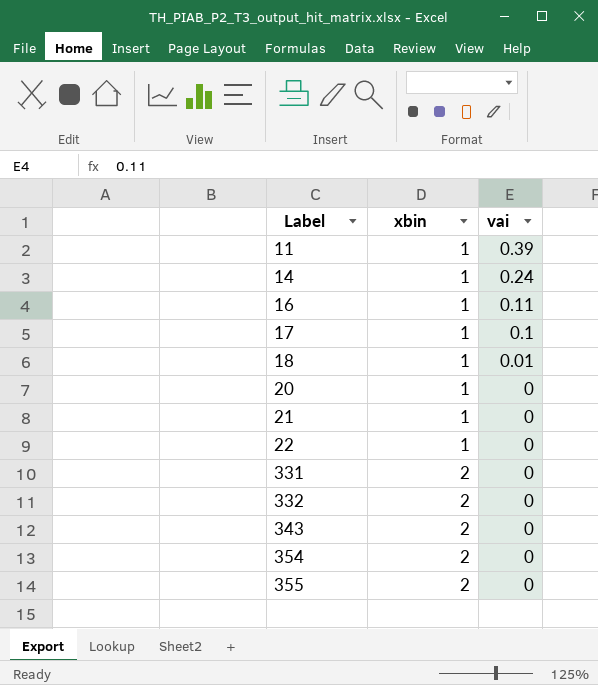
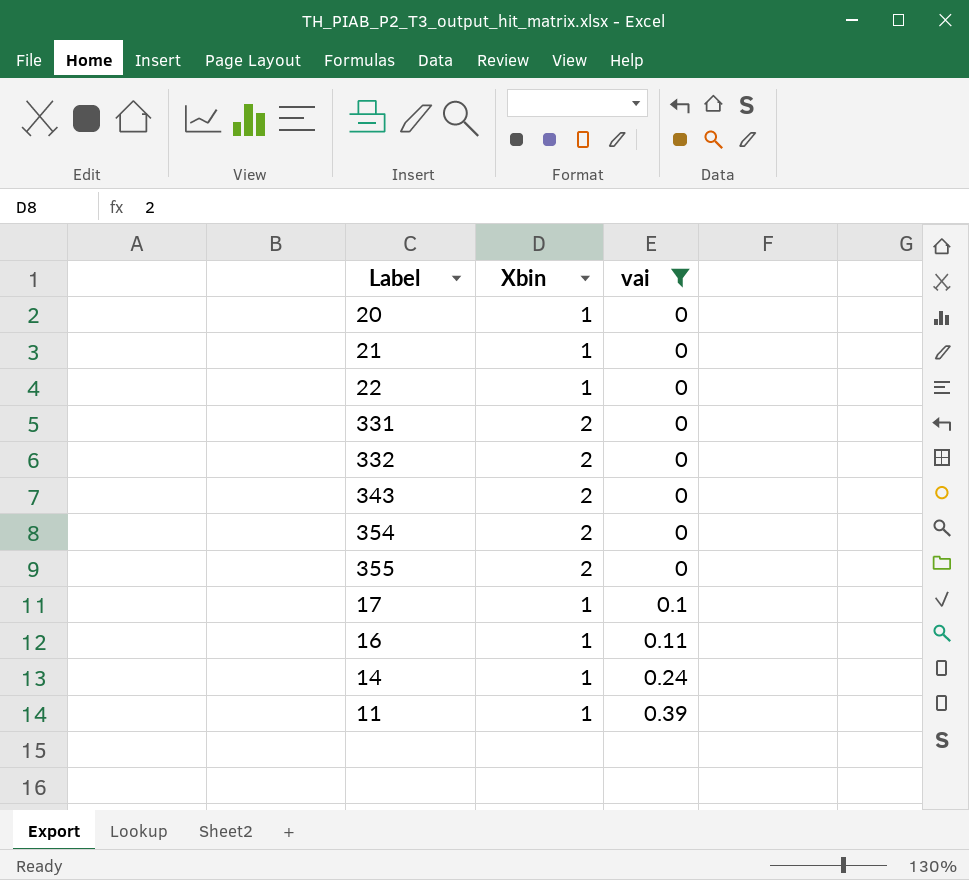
filter: none -> vai != 0.01
row order: Label ascending -> vai ascending
column name: xbin -> Xbin

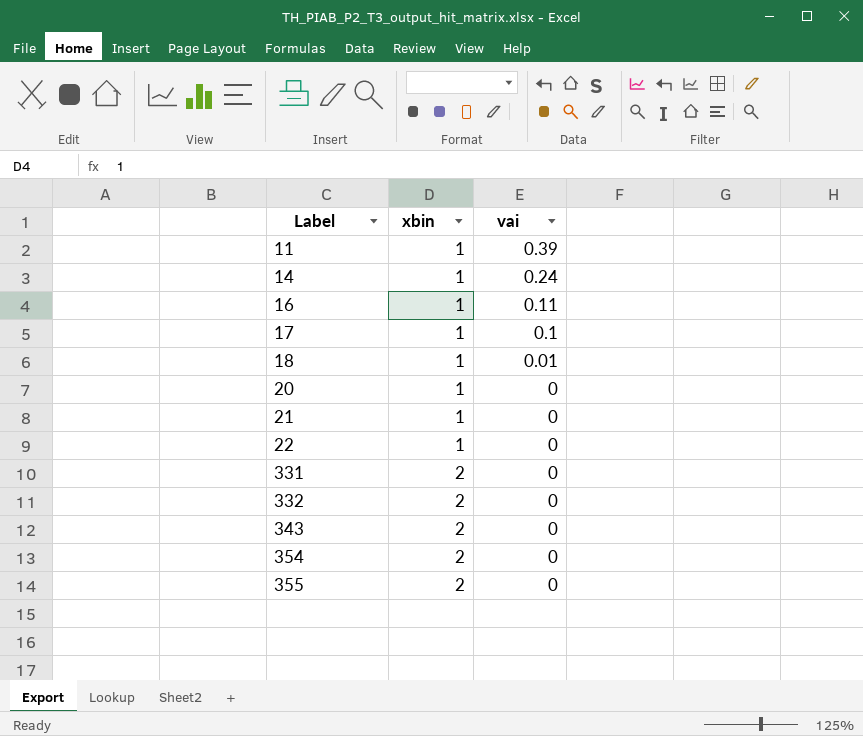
filter: vai != 0.01 -> none
row order: vai ascending -> Label ascending
column name: Xbin -> xbin

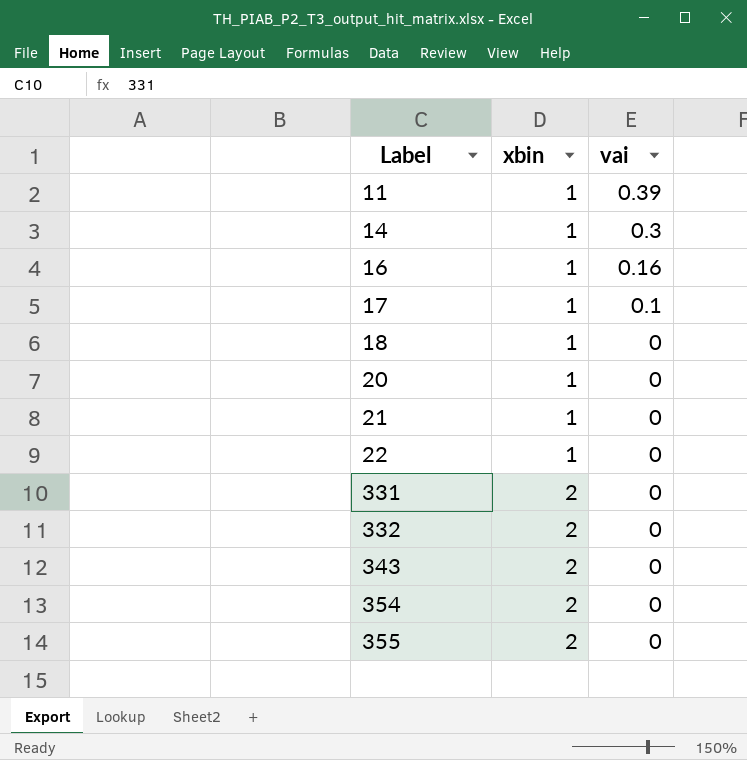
14 | vai: 0.24 -> 0.3
16 | vai: 0.11 -> 0.16
18 | vai: 0.01 -> 0

